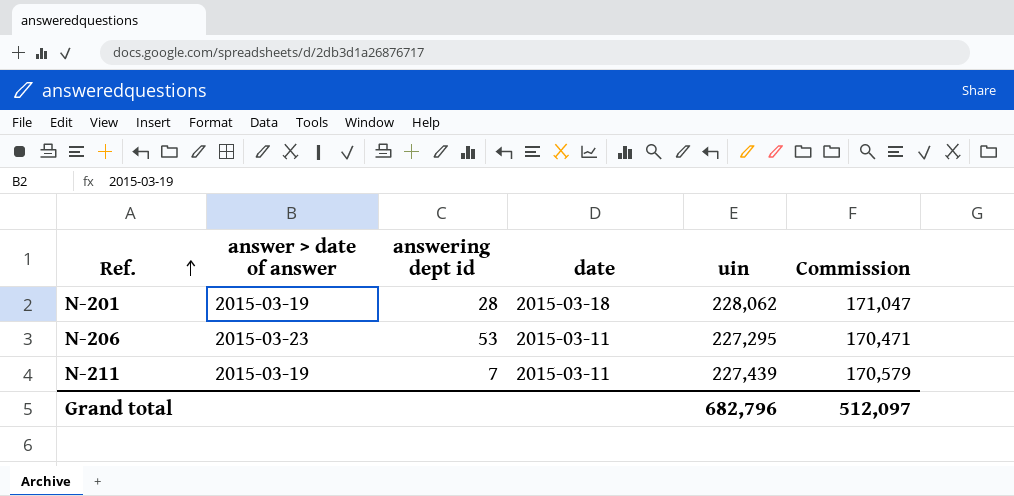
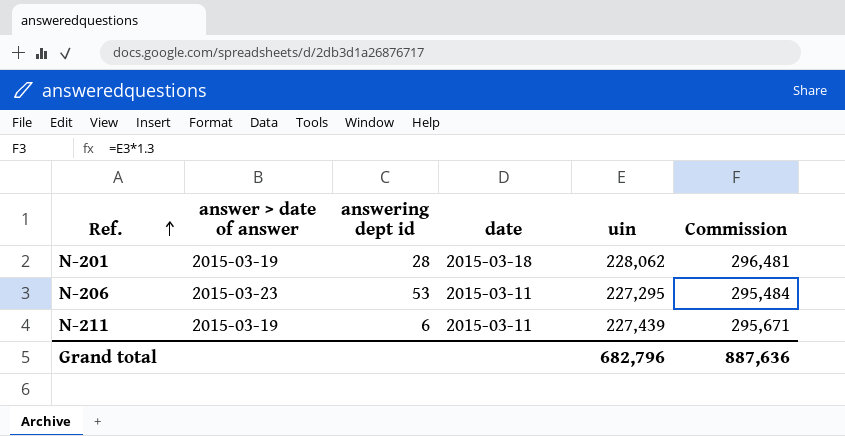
column Commission | formula: [uin] * 0.75 -> [uin] * 1.3
N-211 | answering dept id: 7 -> 6
Grand total | Commission: 512,097 -> 887,636

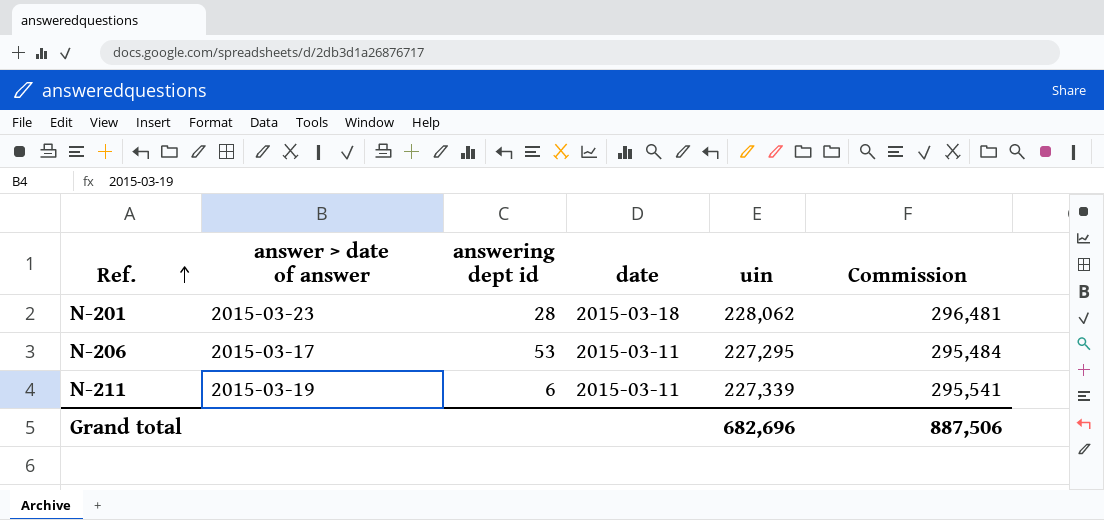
N-201 | answer > date of answer: 2015-03-19 -> 2015-03-23
N-206 | answer > date of answer: 2015-03-23 -> 2015-03-17
N-211 | uin: 227,439 -> 227,339
N-211 | Commission: 295,671 -> 295,541
Grand total | uin: 682,796 -> 682,696
Grand total | Commission: 887,636 -> 887,506

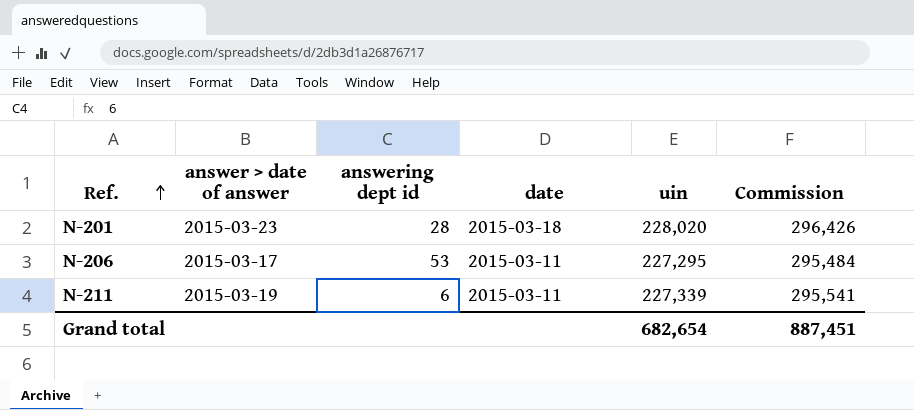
N-201 | uin: 228,062 -> 228,020
N-201 | Commission: 296,481 -> 296,426
Grand total | uin: 682,696 -> 682,654
Grand total | Commission: 887,506 -> 887,451

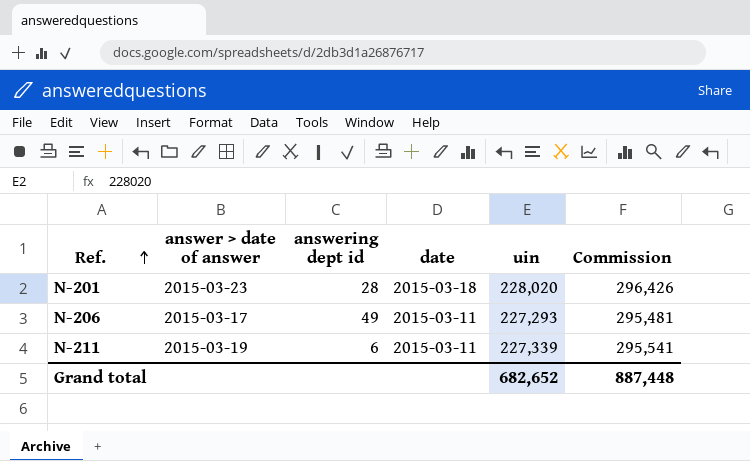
N-206 | answering dept id: 53 -> 49
N-206 | uin: 227,295 -> 227,293
N-206 | Commission: 295,484 -> 295,481
Grand total | uin: 682,654 -> 682,652
Grand total | Commission: 887,451 -> 887,448

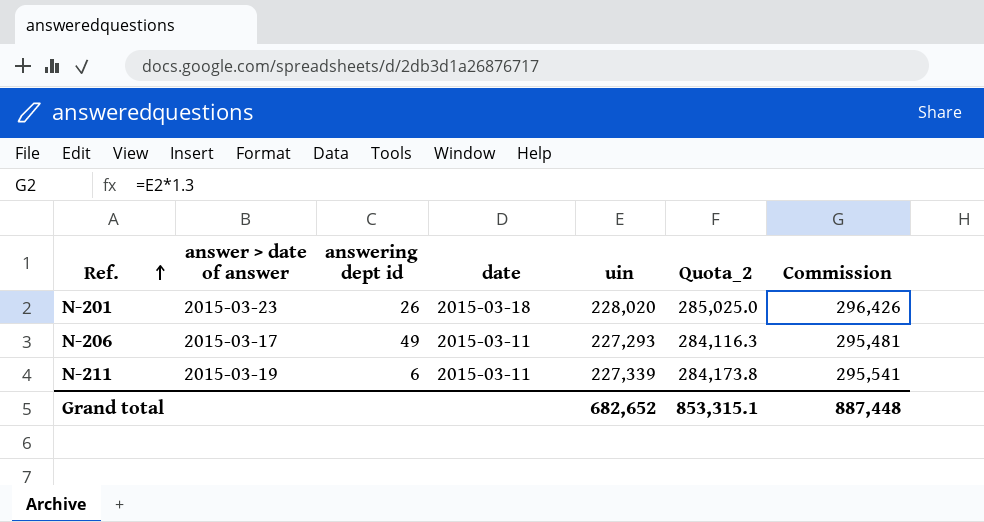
column Quota_2 | formula: none -> [uin] * 1.25
N-201 | answering dept id: 28 -> 26

